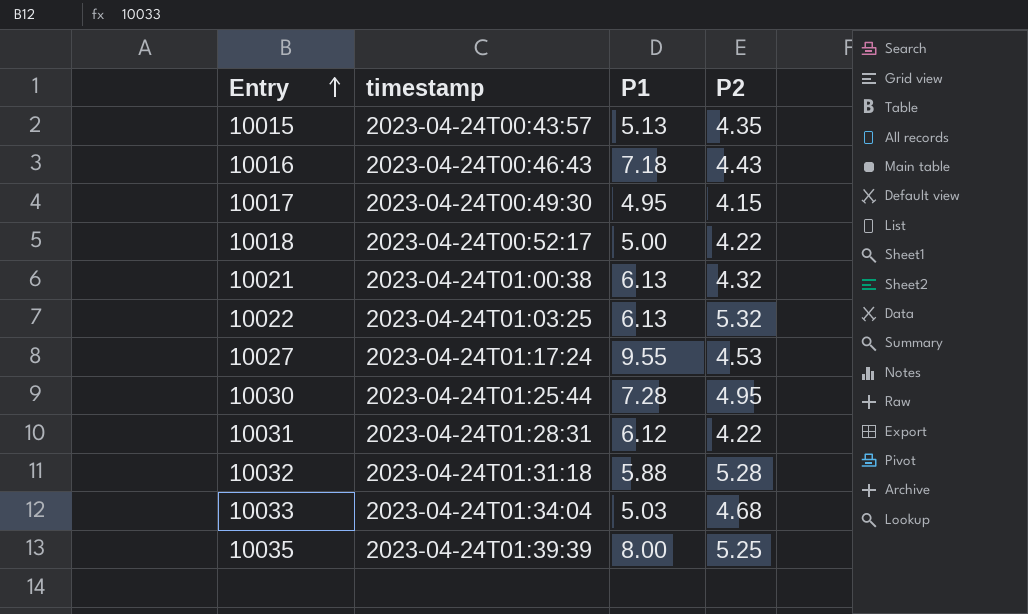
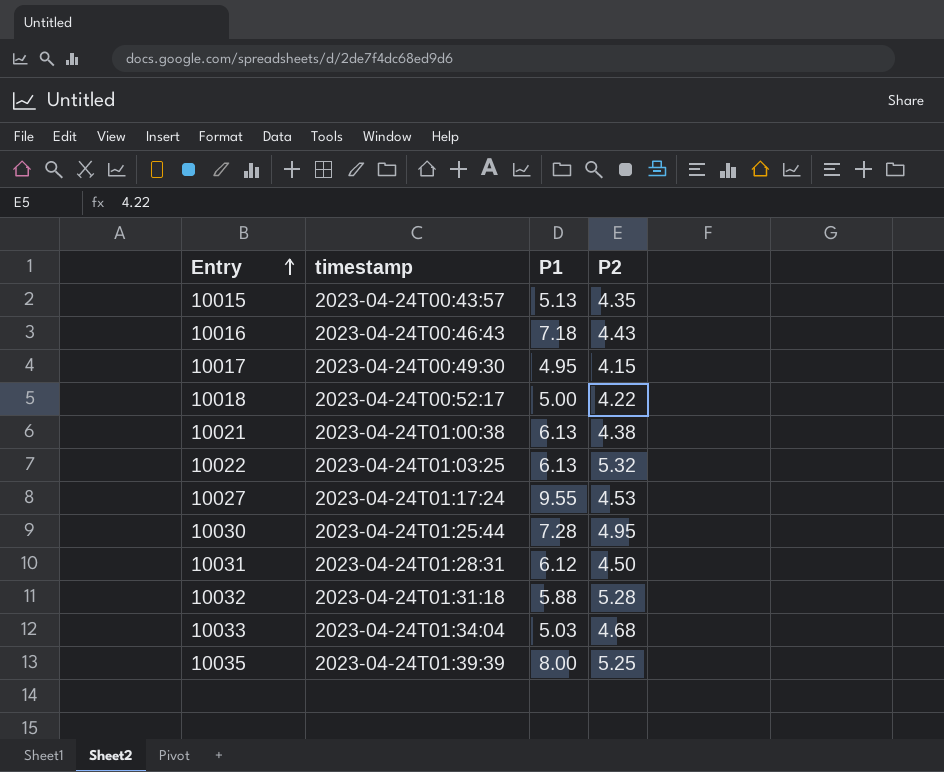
10021 | P2: 4.32 -> 4.38
10031 | P2: 4.22 -> 4.50

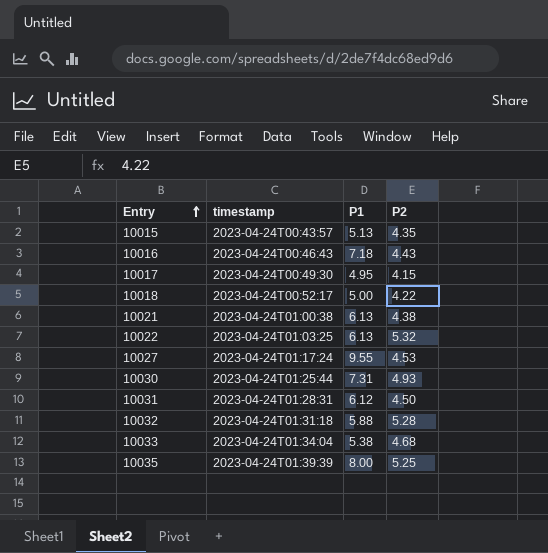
10030 | P1: 7.28 -> 7.31
10030 | P2: 4.95 -> 4.93
10033 | P1: 5.03 -> 5.38

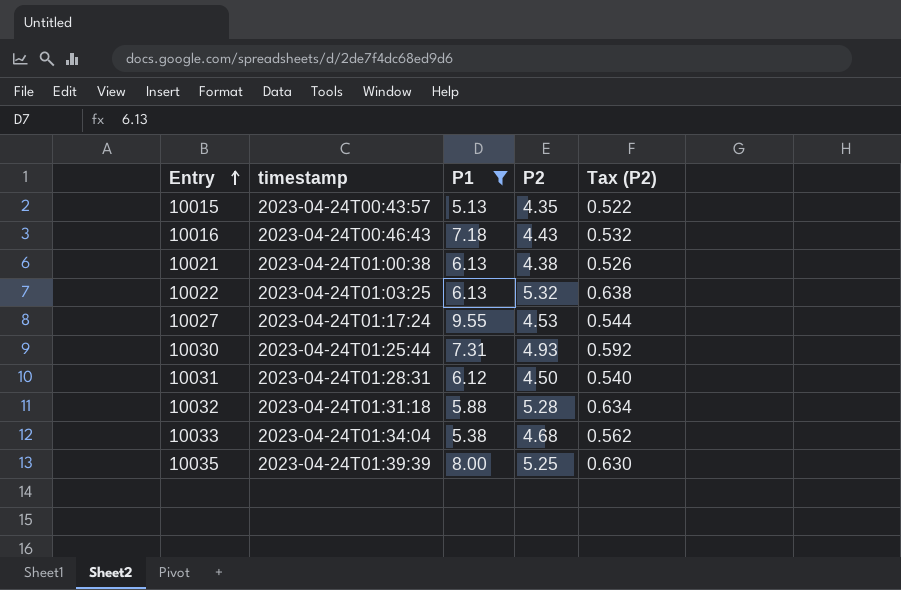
filter: none -> P1 >= 5.13
column Tax (P2) | formula: none -> [P2] * 0.12

